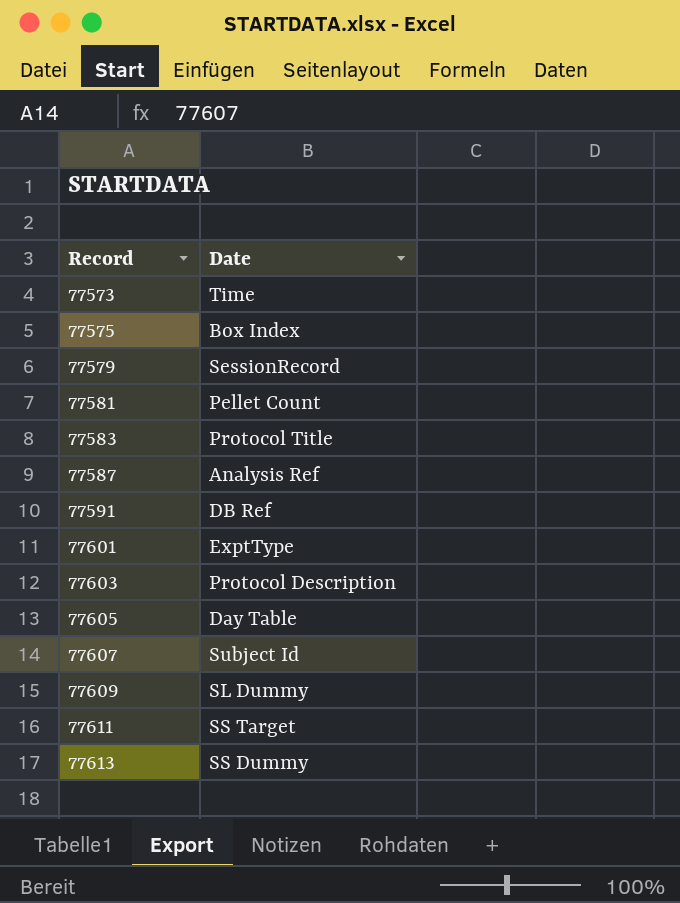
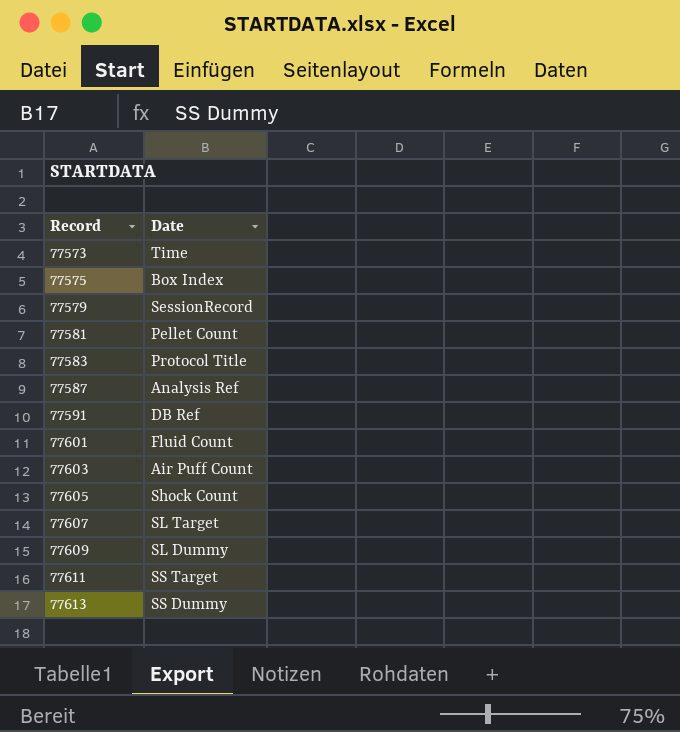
77601 | Date: ExptType -> Fluid Count
77603 | Date: Protocol Description -> Air Puff Count
77605 | Date: Day Table -> Shock Count
77607 | Date: Subject Id -> SL Target

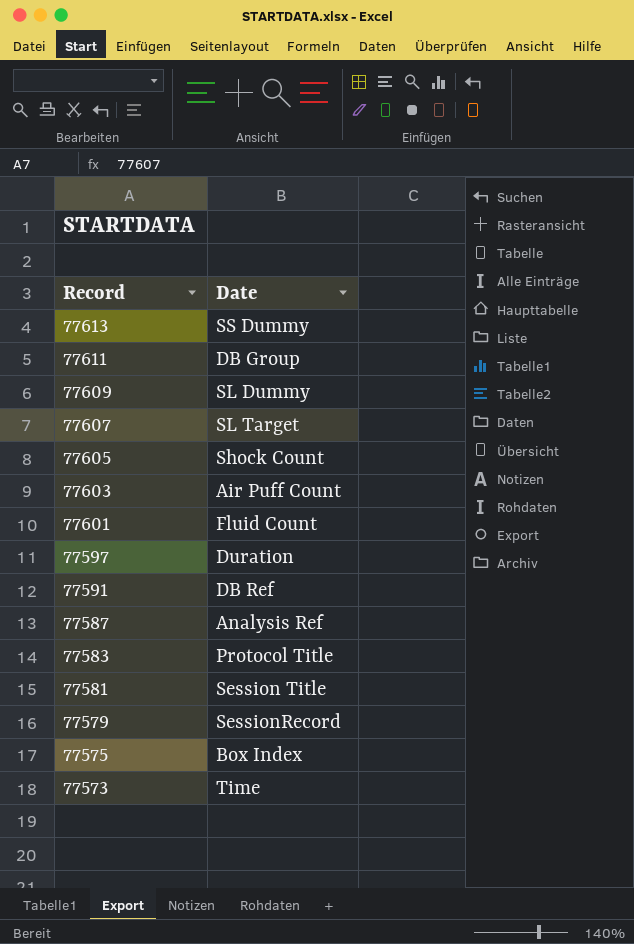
row order: Record ascending -> Record descending
77611 | Date: SS Target -> DB Group
row 77597: none -> Duration
77581 | Date: Pellet Count -> Session Title

